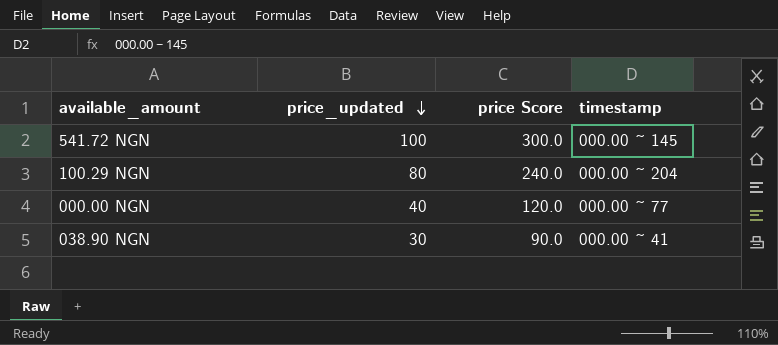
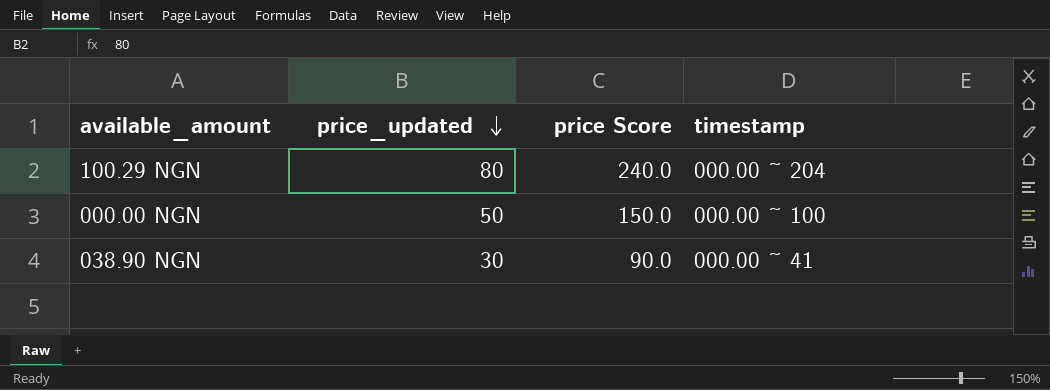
row 541.72 NGN: 100 | 300.0 | 000.00 ~ 145 -> none
000.00 NGN | price_updated: 40 -> 50
000.00 NGN | price Score: 120.0 -> 150.0
000.00 NGN | timestamp: 000.00 ~ 77 -> 000.00 ~ 100

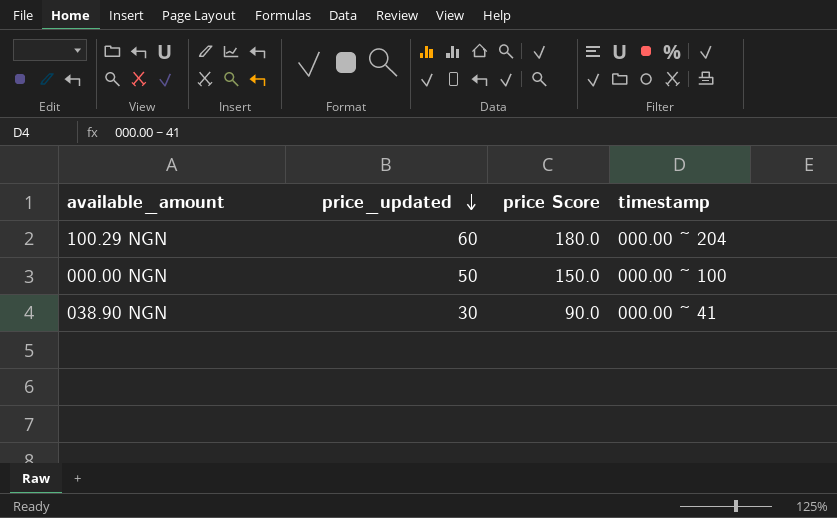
100.29 NGN | price_updated: 80 -> 60
100.29 NGN | price Score: 240.0 -> 180.0

